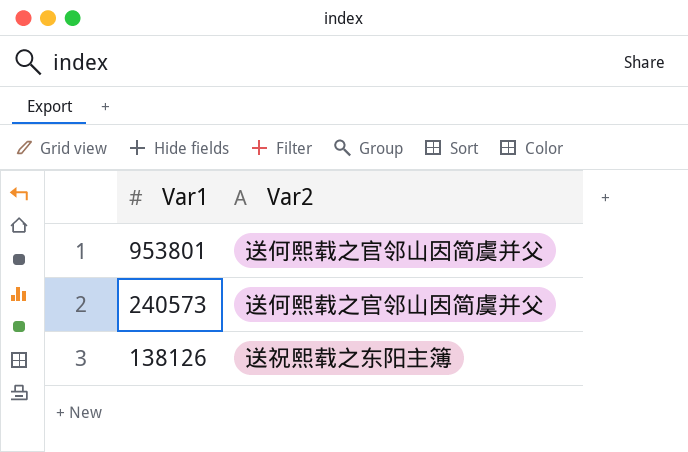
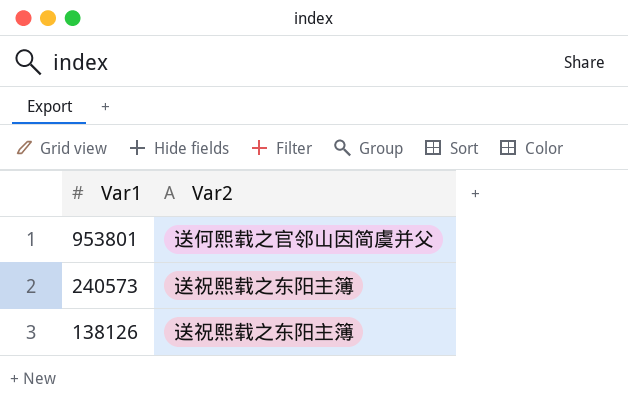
240573 | Var2: 送何熙载之官邻山因简虞并父 -> 送祝熙载之东阳主簿

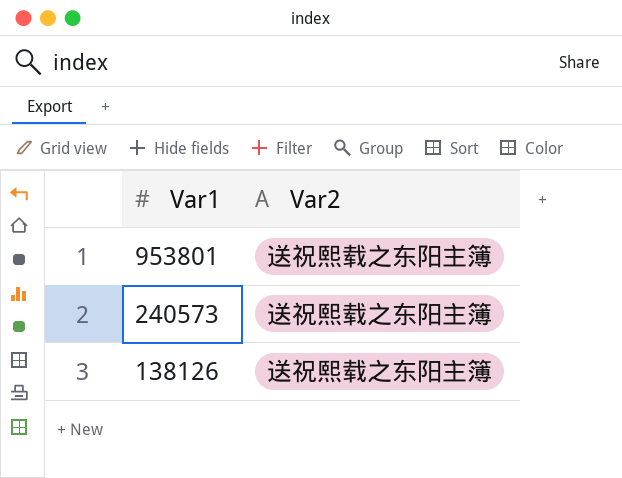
953801 | Var2: 送何熙载之官邻山因简虞并父 -> 送祝熙载之东阳主簿

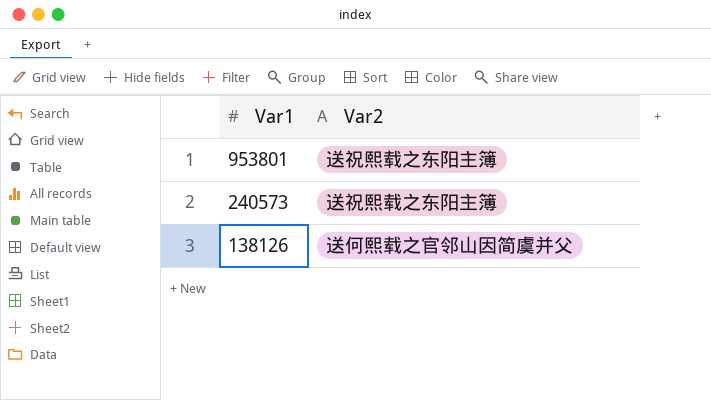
138126 | Var2: 送祝熙载之东阳主簿 -> 送何熙载之官邻山因简虞并父

